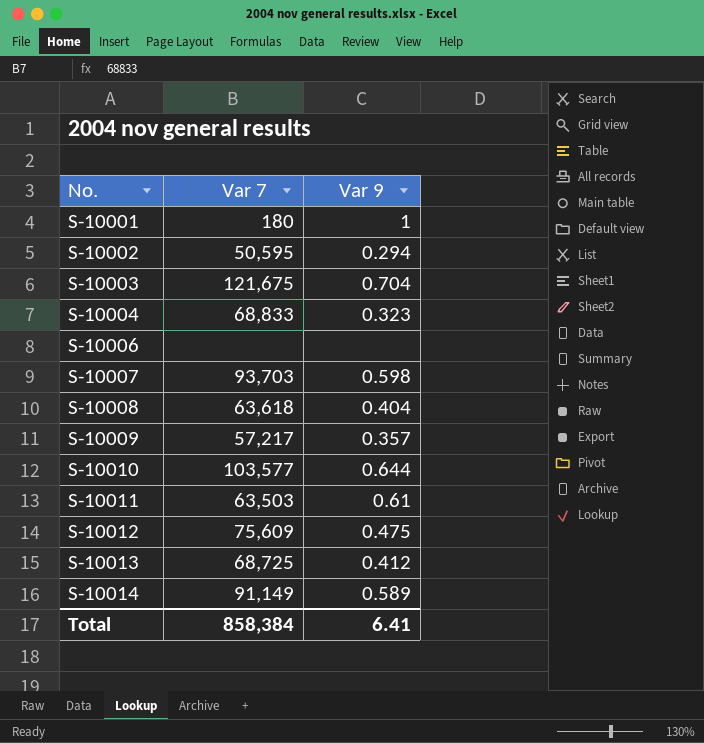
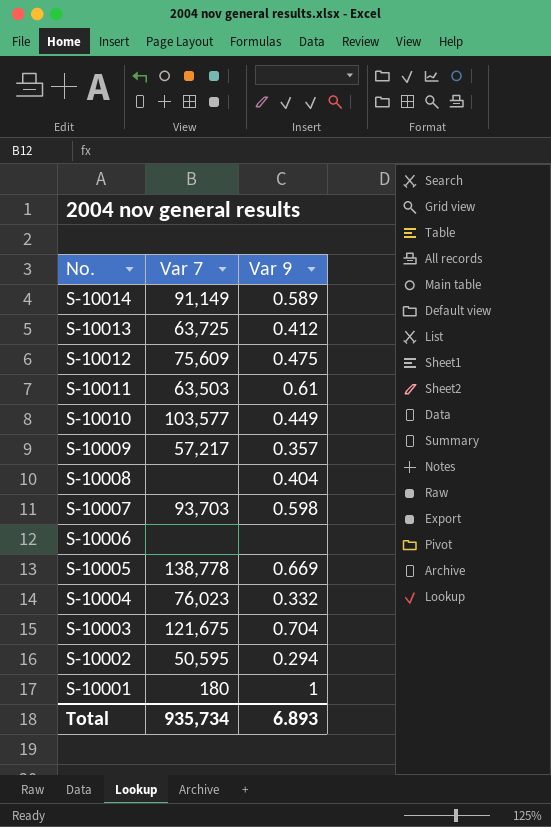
row order: No. ascending -> No. descending
S-10013 | Var 7: 68,725 -> 63,725
S-10010 | Var 9: 0.644 -> 0.449
S-10008 | Var 7: 63,618 -> none
row S-10005: none -> 138,778 | 0.669
S-10004 | Var 7: 68,833 -> 76,023
S-10004 | Var 9: 0.323 -> 0.332
Total | Var 7: 858,384 -> 935,734
Total | Var 9: 6.41 -> 6.893

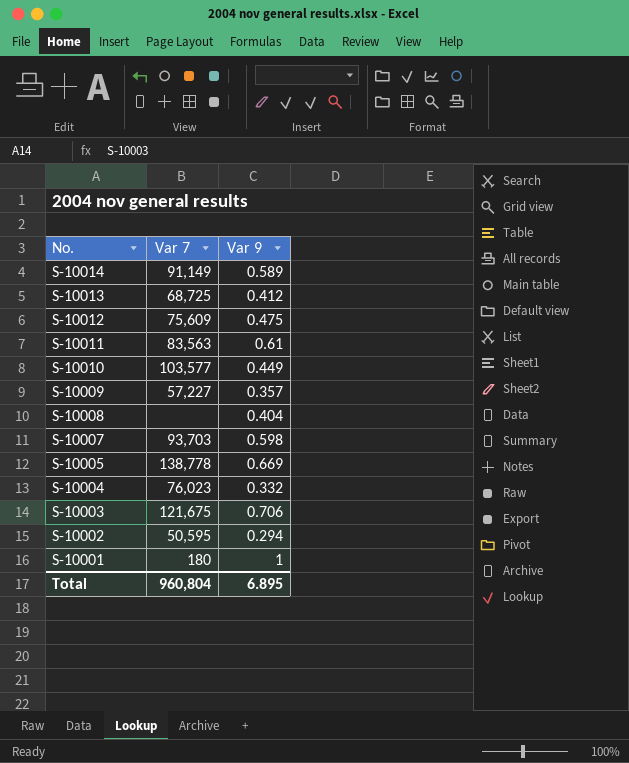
row S-10006: none | none -> none
S-10013 | Var 7: 63,725 -> 68,725
S-10011 | Var 7: 63,503 -> 83,563
S-10009 | Var 7: 57,217 -> 57,227
S-10003 | Var 9: 0.704 -> 0.706
Total | Var 7: 935,734 -> 960,804
Total | Var 9: 6.893 -> 6.895

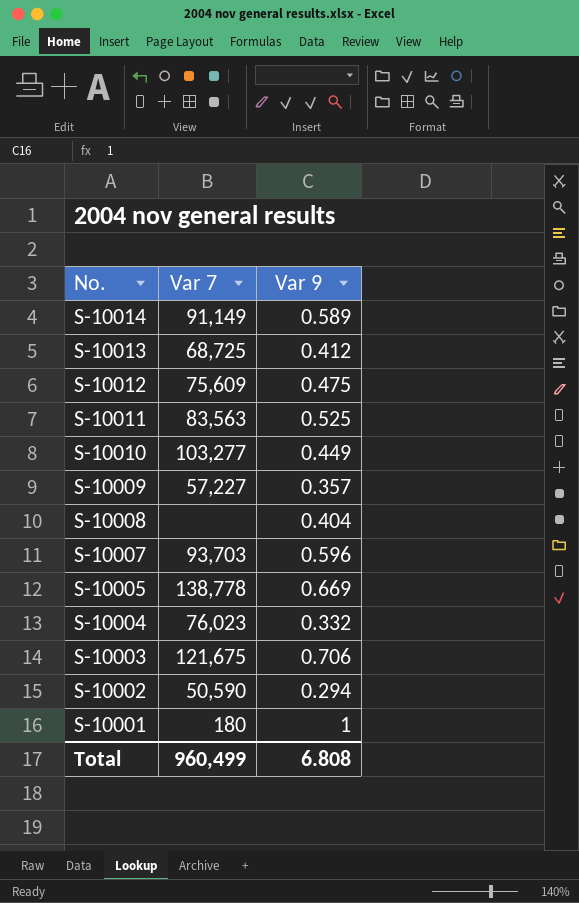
S-10011 | Var 9: 0.61 -> 0.525
S-10010 | Var 7: 103,577 -> 103,277
S-10007 | Var 9: 0.598 -> 0.596
S-10002 | Var 7: 50,595 -> 50,590
Total | Var 7: 960,804 -> 960,499
Total | Var 9: 6.895 -> 6.808

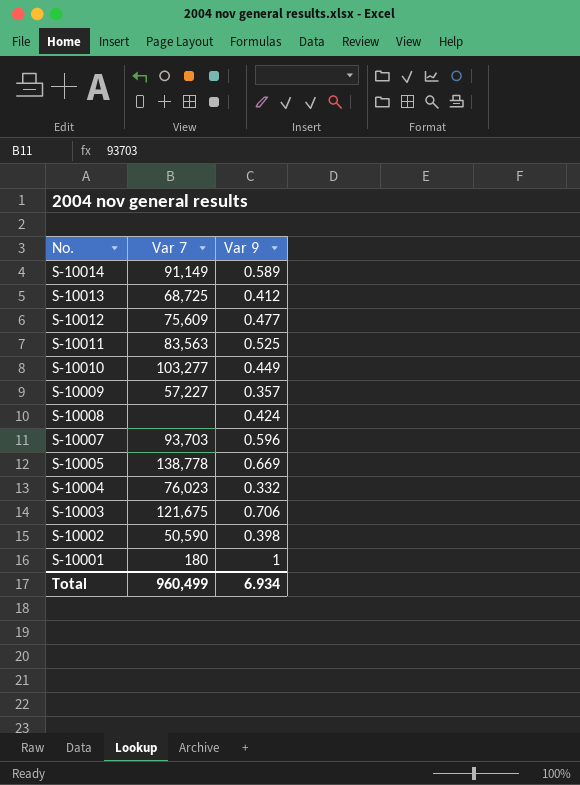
S-10012 | Var 9: 0.475 -> 0.477
S-10008 | Var 9: 0.404 -> 0.424
S-10002 | Var 9: 0.294 -> 0.398
Total | Var 9: 6.808 -> 6.934

